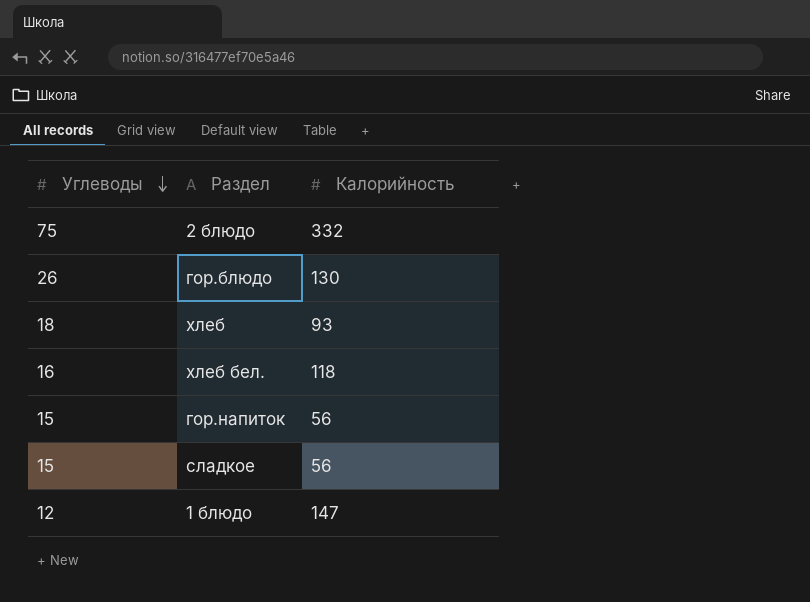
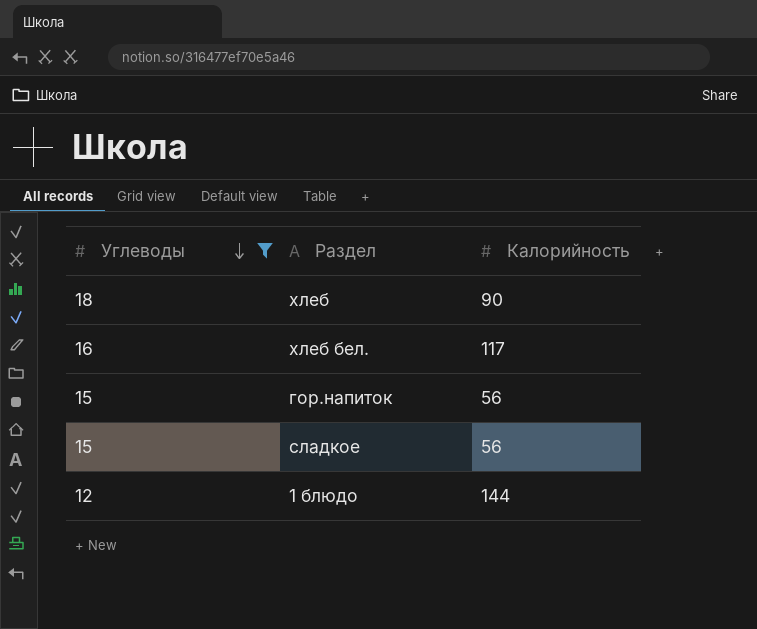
filter: none -> Углеводы <= 18
хлеб | Калорийность: 93 -> 90
хлеб бел. | Калорийность: 118 -> 117
1 блюдо | Калорийность: 147 -> 144

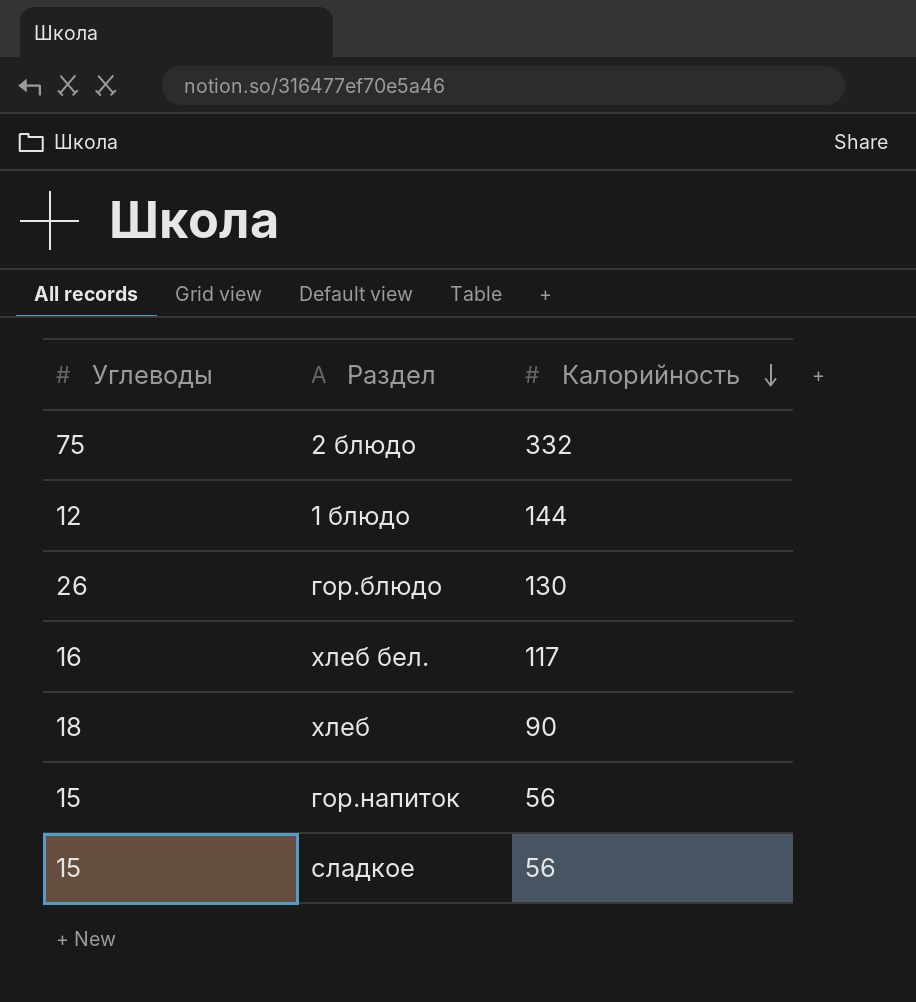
filter: Углеводы <= 18 -> none
row order: Углеводы descending -> Калорийность descending

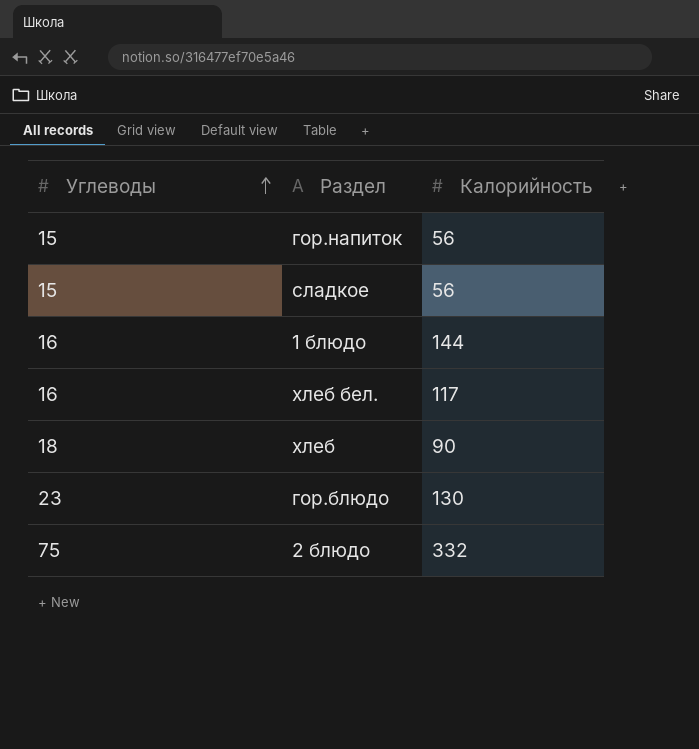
row order: Калорийность descending -> Углеводы ascending
1 блюдо | Углеводы: 12 -> 16
гор.блюдо | Углеводы: 26 -> 23

